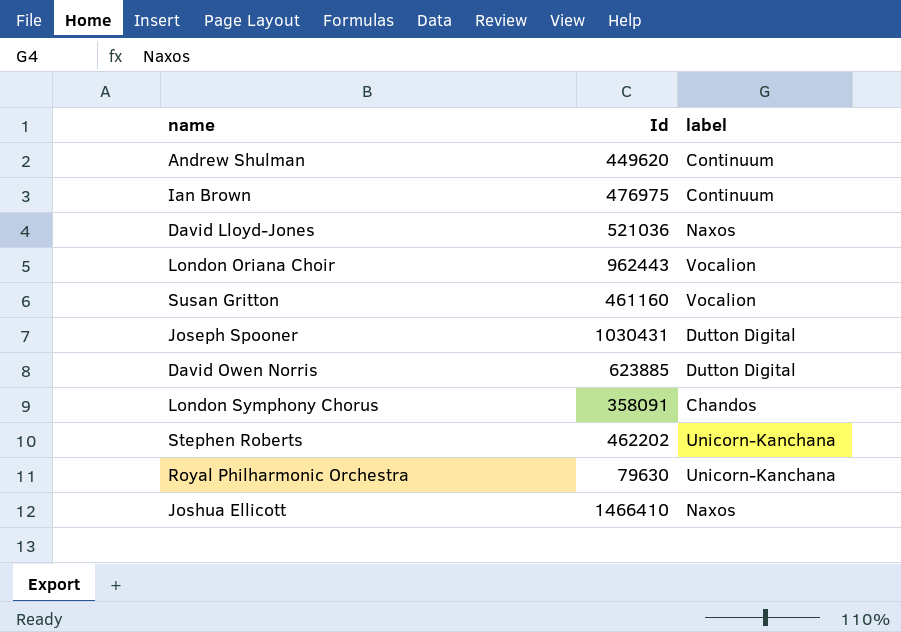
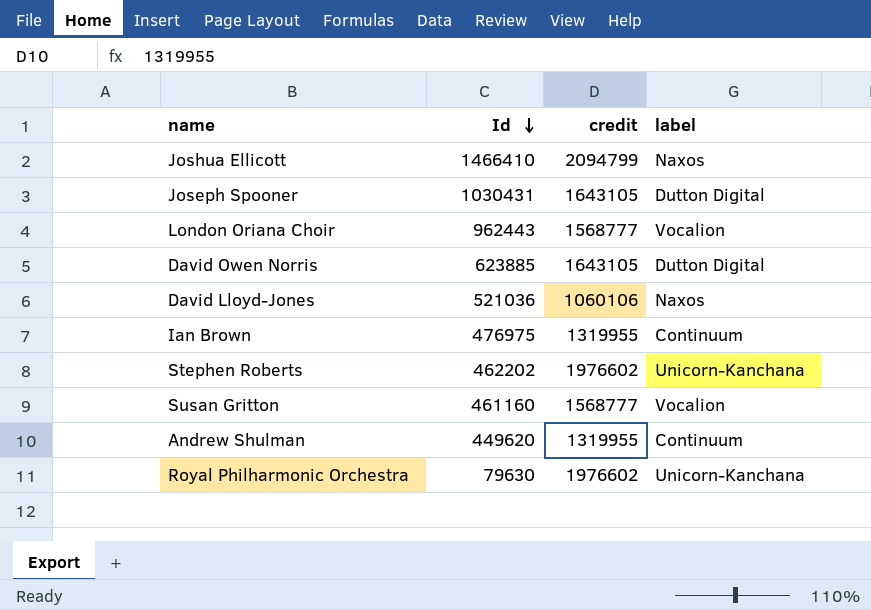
row order: none -> Id descending
column credit | position: none -> 3
row London Symphony Chorus: 358091 | Chandos -> none

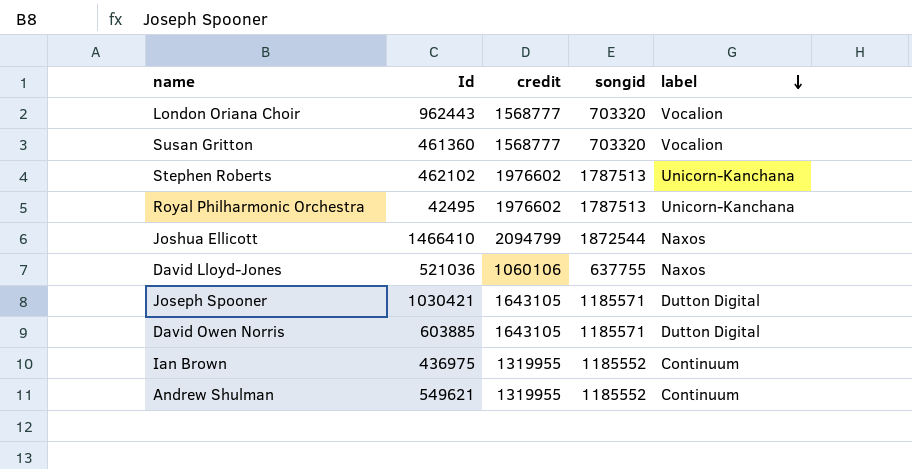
row order: Id descending -> label descending
column songid | position: none -> 4
Susan Gritton | Id: 461160 -> 461360
Stephen Roberts | Id: 462202 -> 462102
Royal Philharmonic Orchestra | Id: 79630 -> 42495
Joseph Spooner | Id: 1030431 -> 1030421
David Owen Norris | Id: 623885 -> 603885
Ian Brown | Id: 476975 -> 436975
Andrew Shulman | Id: 449620 -> 549621

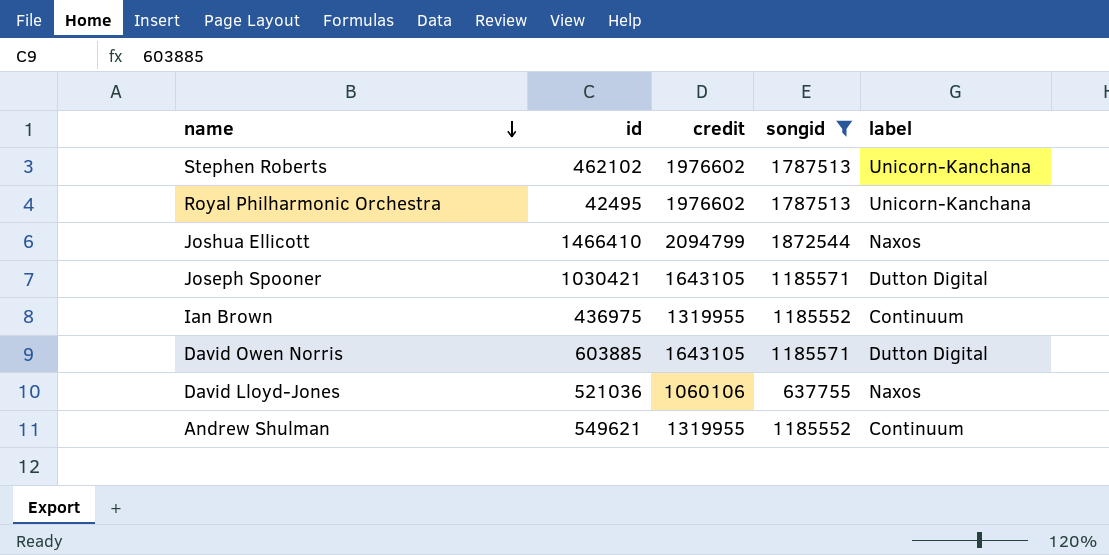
filter: none -> songid != 703320
row order: label descending -> name descending
column name: Id -> id

